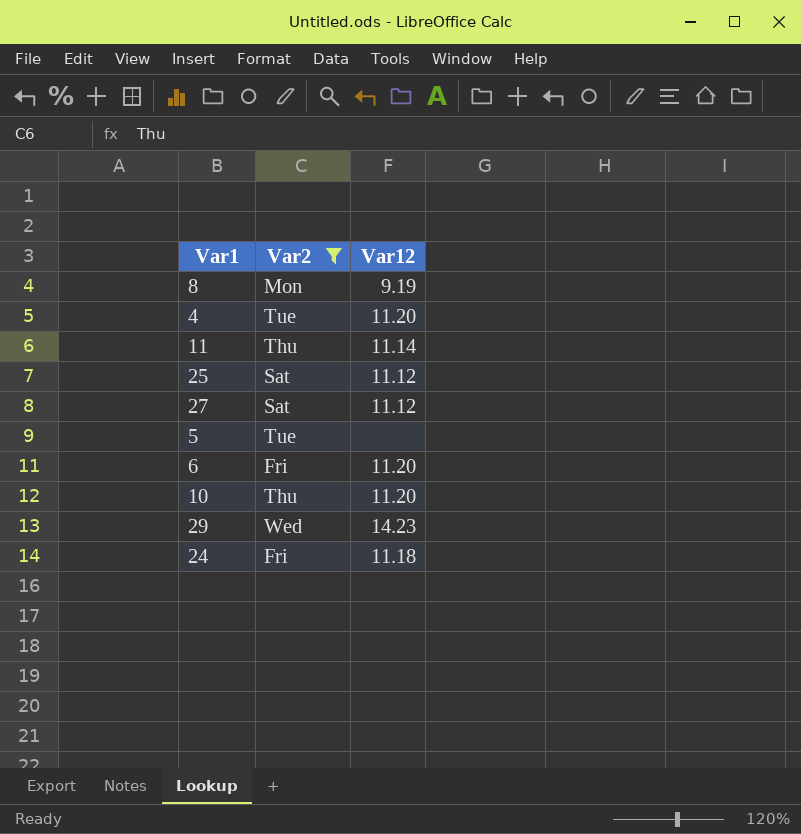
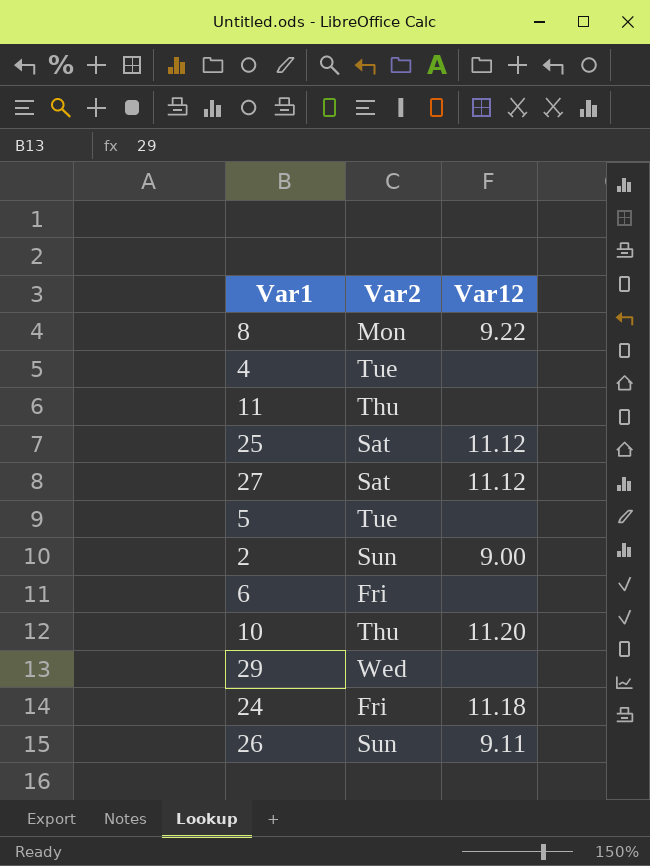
filter: Var2 != Sun -> none
8 | Var12: 9.19 -> 9.22
4 | Var12: 11.20 -> none
11 | Var12: 11.14 -> none
6 | Var12: 11.20 -> none
29 | Var12: 14.23 -> none

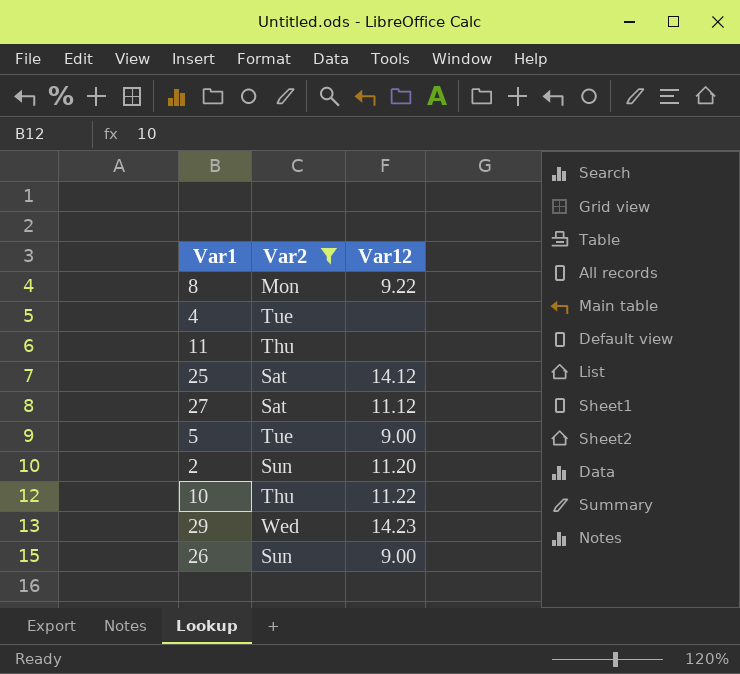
filter: none -> Var2 != Fri
25 | Var12: 11.12 -> 14.12
5 | Var12: none -> 9.00
2 | Var12: 9.00 -> 11.20
10 | Var12: 11.20 -> 11.22
29 | Var12: none -> 14.23
26 | Var12: 9.11 -> 9.00

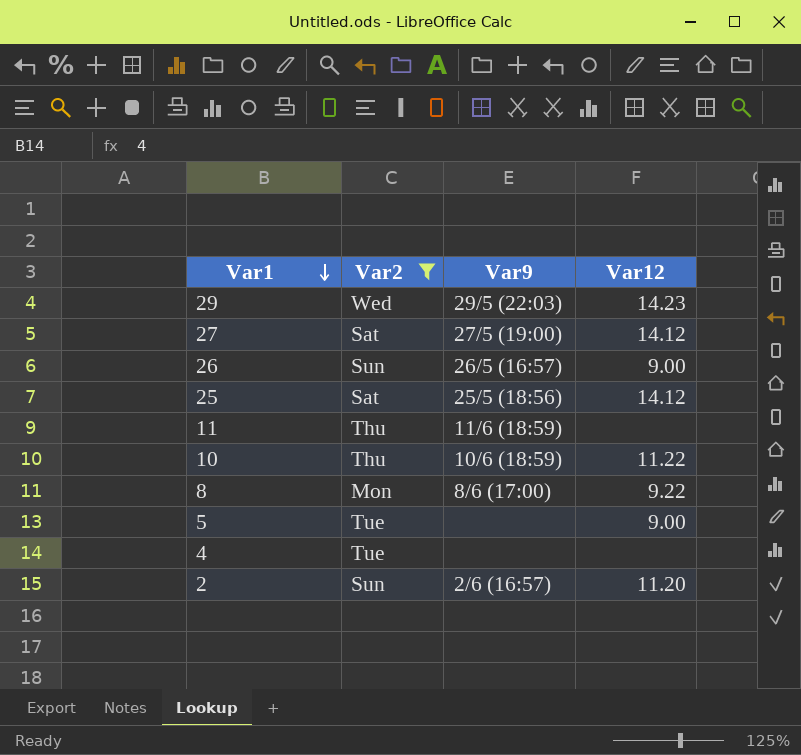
row order: none -> Var1 descending
column Var9 | position: none -> 3
27 | Var12: 11.12 -> 14.12

